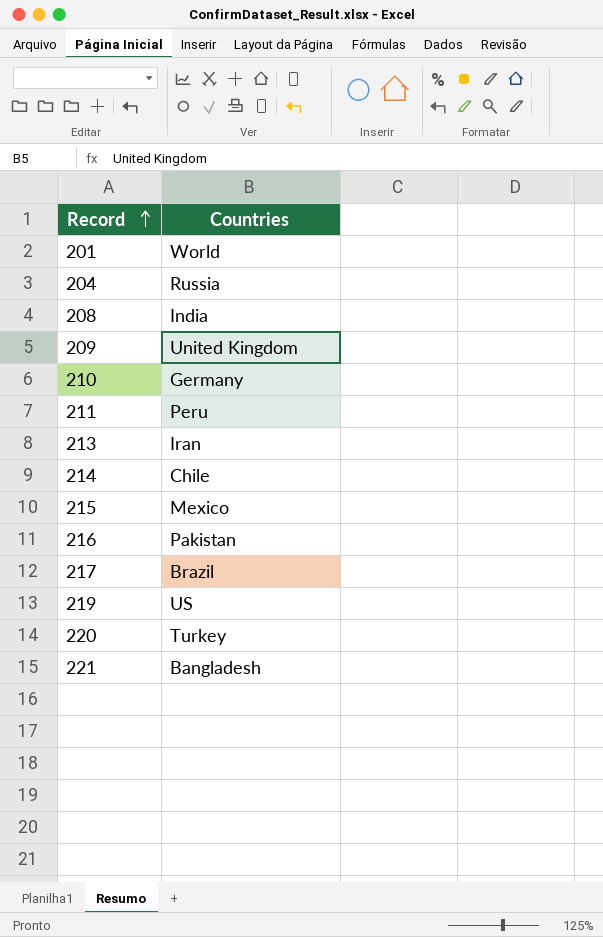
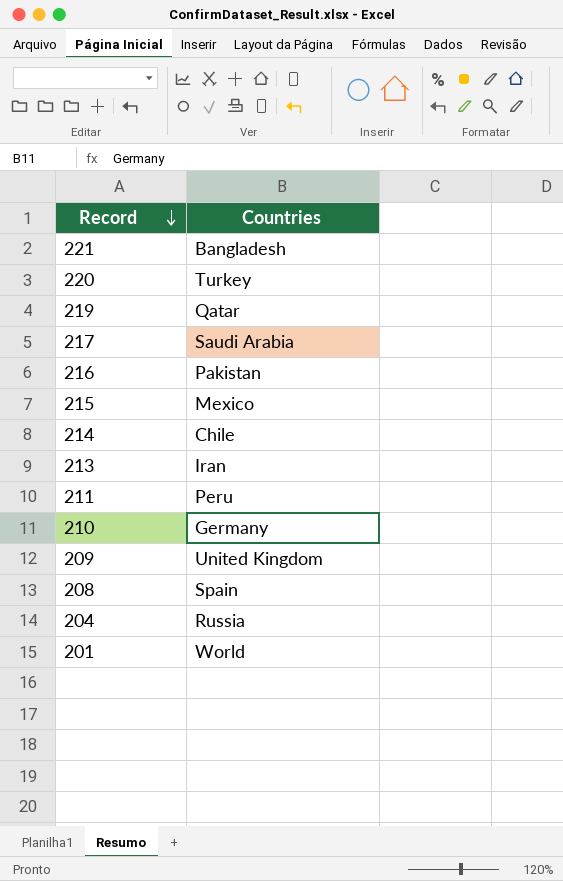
row order: Record ascending -> Record descending
219 | Countries: US -> Qatar
217 | Countries: Brazil -> Saudi Arabia
208 | Countries: India -> Spain

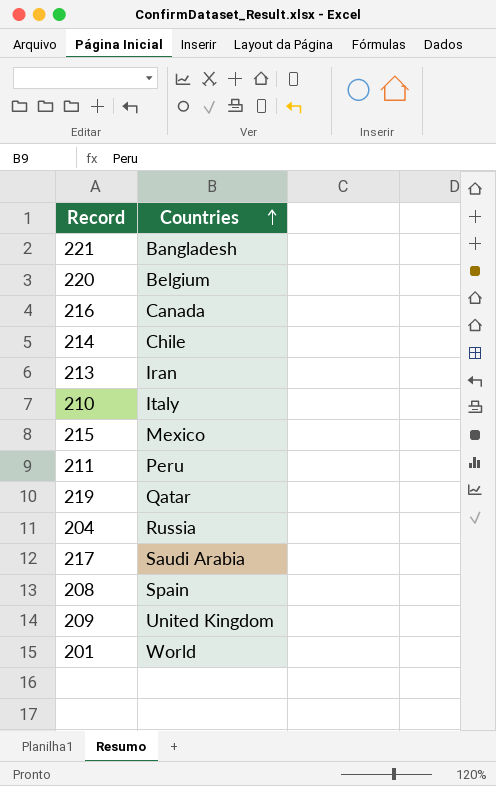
row order: Record descending -> Countries ascending
220 | Countries: Turkey -> Belgium
216 | Countries: Pakistan -> Canada
210 | Countries: Germany -> Italy

